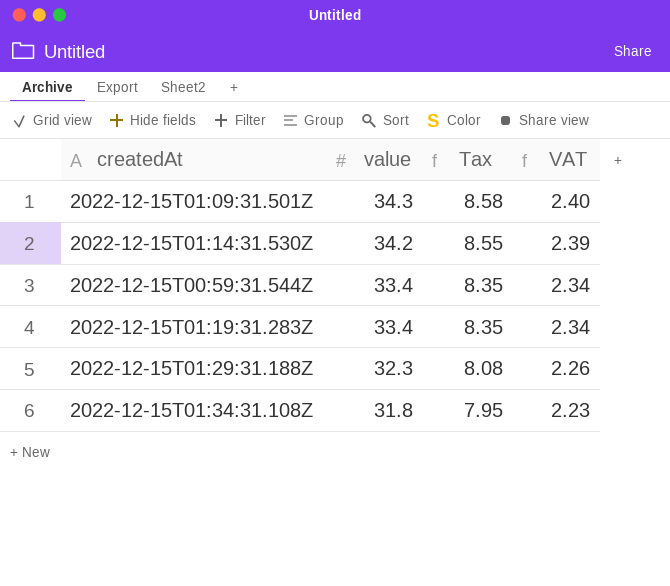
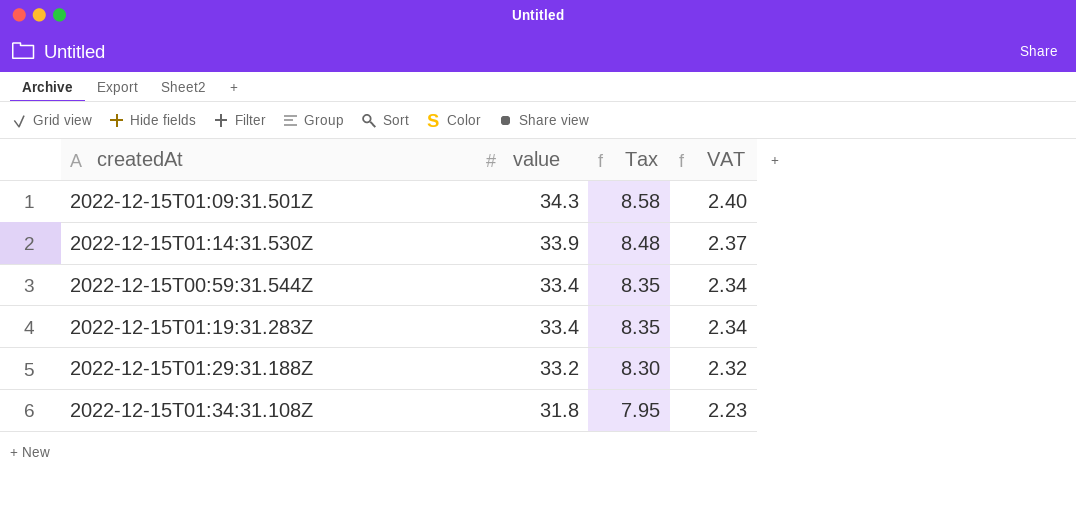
2022-12-15T01:14:31.530Z | value: 34.2 -> 33.9
2022-12-15T01:14:31.530Z | Tax: 8.55 -> 8.48
2022-12-15T01:14:31.530Z | VAT: 2.39 -> 2.37
2022-12-15T01:29:31.188Z | value: 32.3 -> 33.2
2022-12-15T01:29:31.188Z | Tax: 8.08 -> 8.30
2022-12-15T01:29:31.188Z | VAT: 2.26 -> 2.32

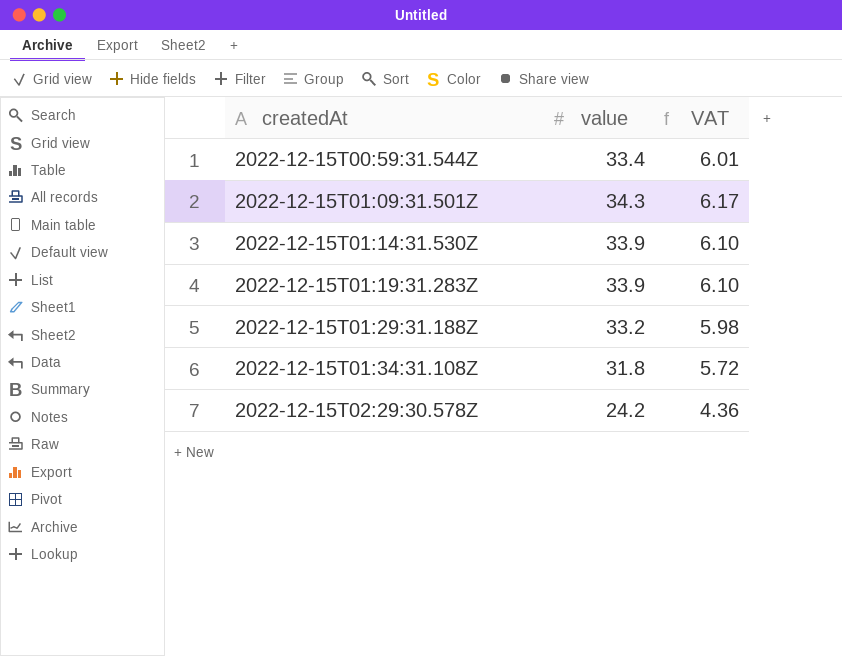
row order: value descending -> createdAt ascending
column Tax | formula: [value] * 0.25 -> none
column VAT | formula: [value] * 0.07 -> [value] * 0.18
2022-12-15T01:19:31.283Z | value: 33.4 -> 33.9
row 2022-12-15T02:29:30.578Z: none -> 24.2 | 4.36

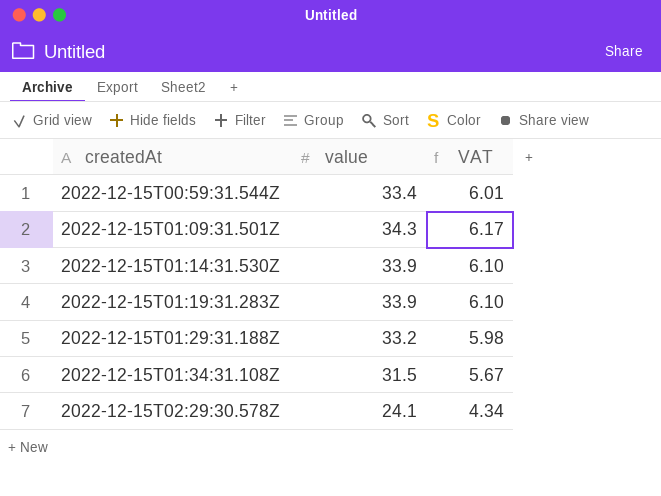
2022-12-15T01:34:31.108Z | value: 31.8 -> 31.5
2022-12-15T01:34:31.108Z | VAT: 5.72 -> 5.67
2022-12-15T02:29:30.578Z | value: 24.2 -> 24.1
2022-12-15T02:29:30.578Z | VAT: 4.36 -> 4.34

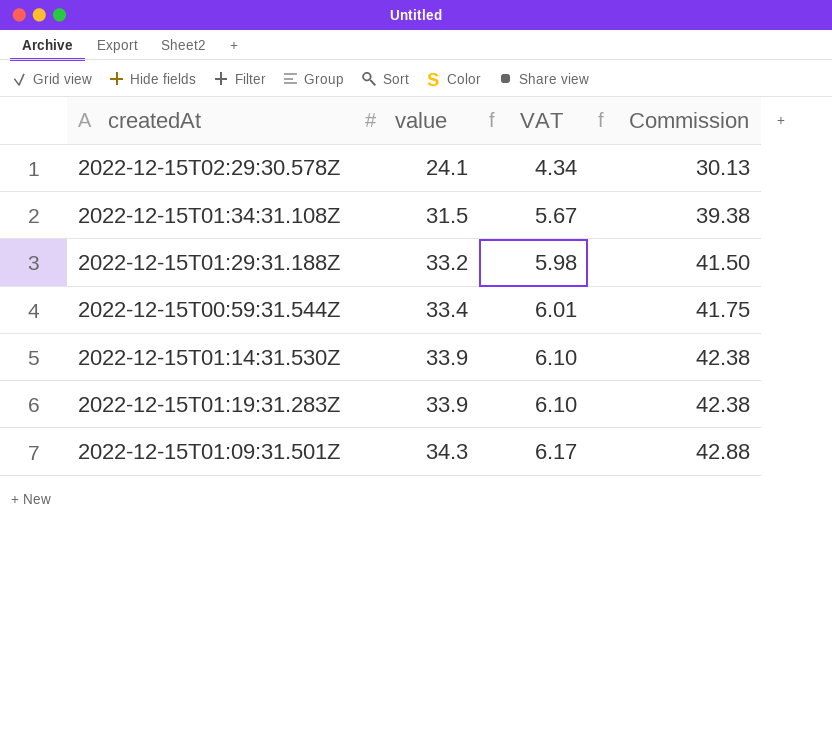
row order: createdAt ascending -> value ascending
column Commission | formula: none -> [value] * 1.25

